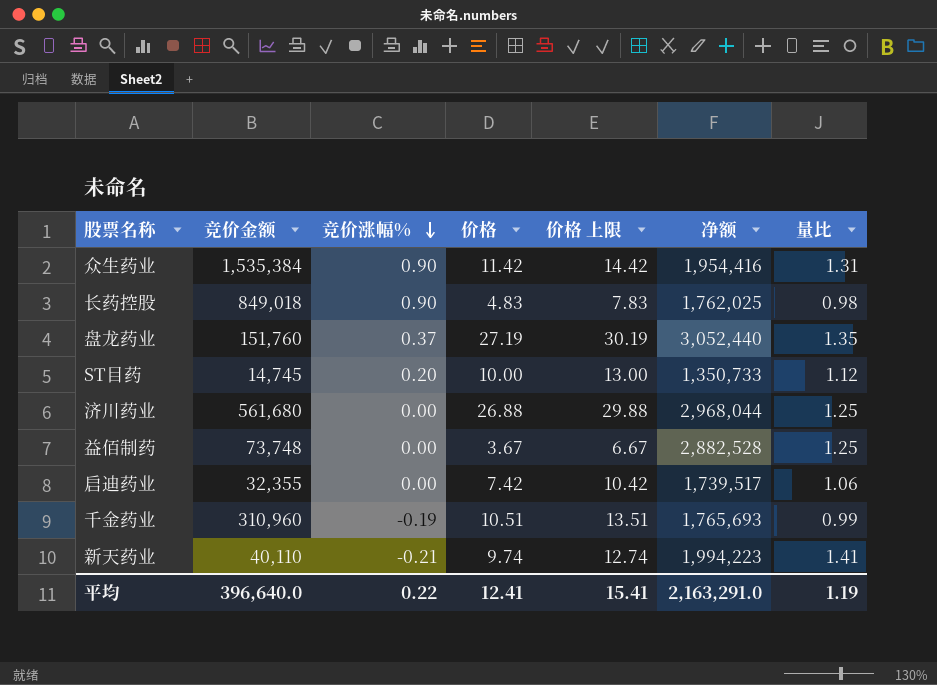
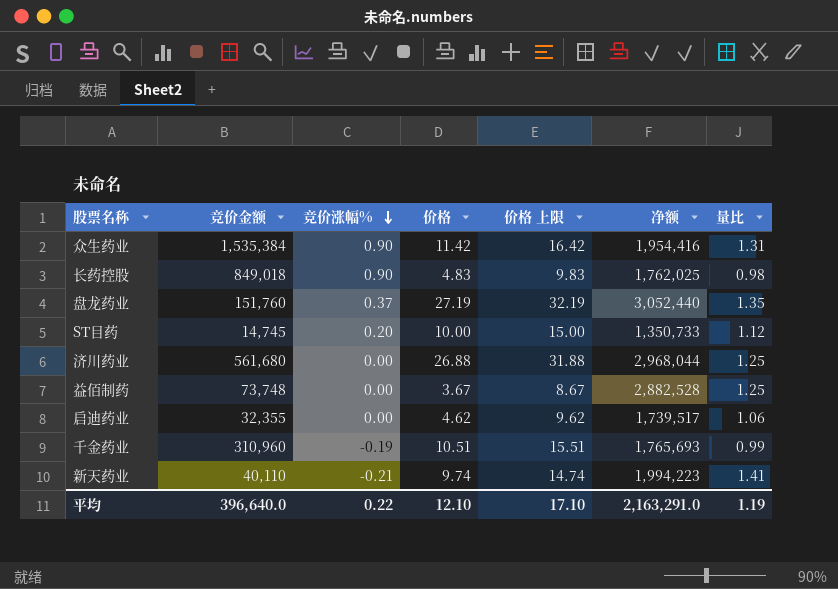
column 价格 上限 | formula: [价格] + 3 -> [价格] + 5
启迪药业 | 价格: 7.42 -> 4.62
平均 | 价格: 12.41 -> 12.10
平均 | 价格 上限: 15.41 -> 17.10

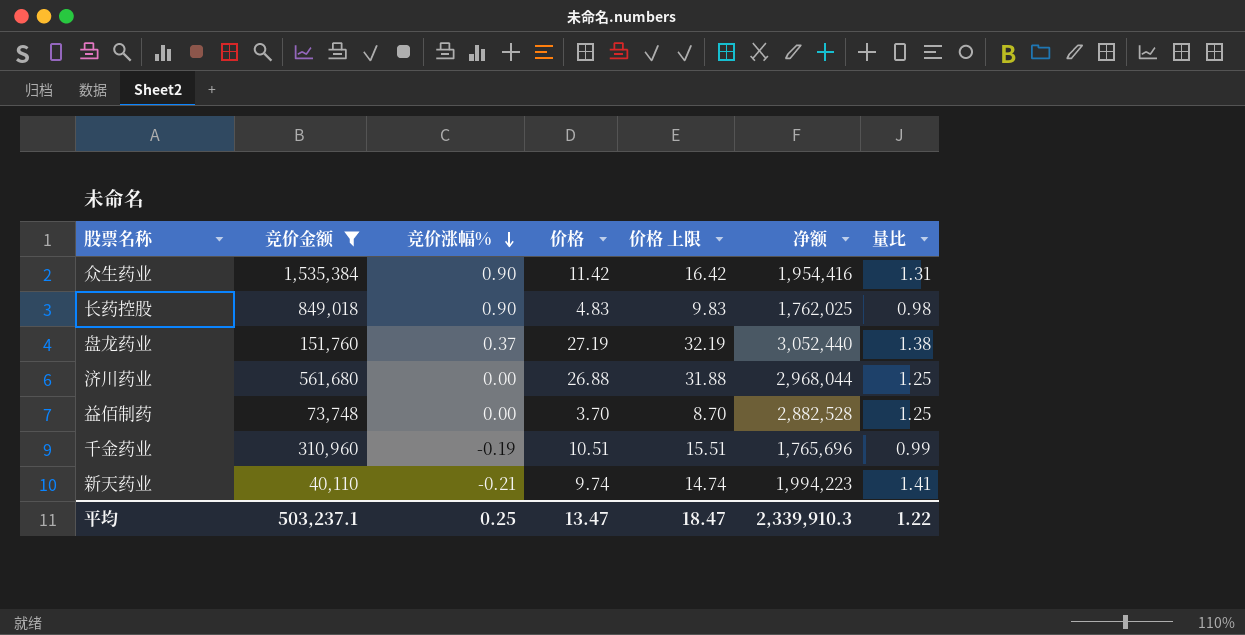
filter: none -> 竞价金额 >= 40,110
盘龙药业 | 量比: 1.35 -> 1.38
益佰制药 | 价格: 3.67 -> 3.70
益佰制药 | 价格 上限: 8.67 -> 8.70
千金药业 | 净额: 1,765,693 -> 1,765,696
平均 | 竞价金额: 396,640.0 -> 503,237.1
平均 | 竞价涨幅%: 0.22 -> 0.25
平均 | 价格: 12.10 -> 13.47
平均 | 价格 上限: 17.10 -> 18.47
平均 | 净额: 2,163,291.0 -> 2,339,910.3
平均 | 量比: 1.19 -> 1.22

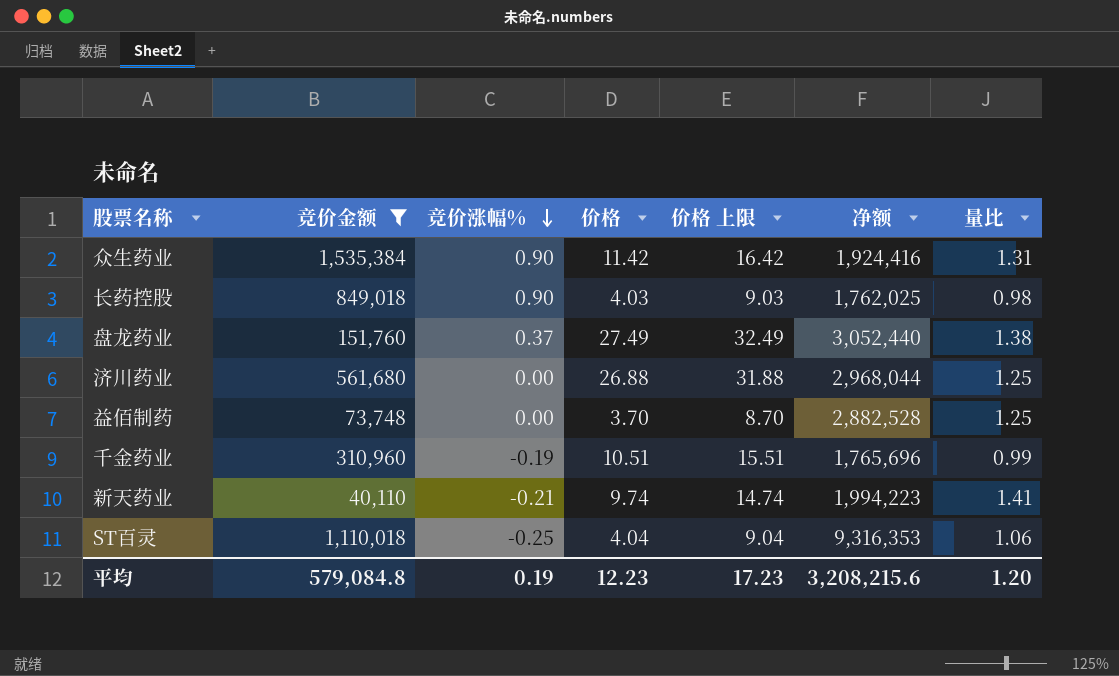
众生药业 | 净额: 1,954,416 -> 1,924,416
长药控股 | 价格: 4.83 -> 4.03
长药控股 | 价格 上限: 9.83 -> 9.03
盘龙药业 | 价格: 27.19 -> 27.49
盘龙药业 | 价格 上限: 32.19 -> 32.49
row ST百灵: none -> 1,110,018 | -0.25 | 4.04 | 9.04 | 9,316,353 | 1.06
平均 | 竞价金额: 503,237.1 -> 579,084.8
平均 | 竞价涨幅%: 0.25 -> 0.19
平均 | 价格: 13.47 -> 12.23
平均 | 价格 上限: 18.47 -> 17.23
平均 | 净额: 2,339,910.3 -> 3,208,215.6
平均 | 量比: 1.22 -> 1.20

